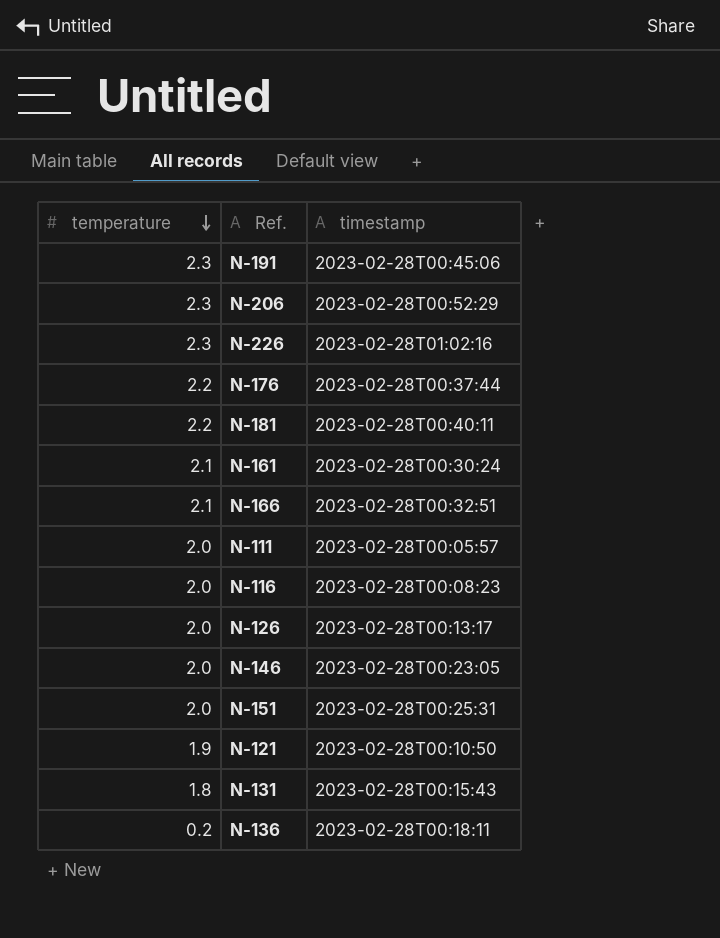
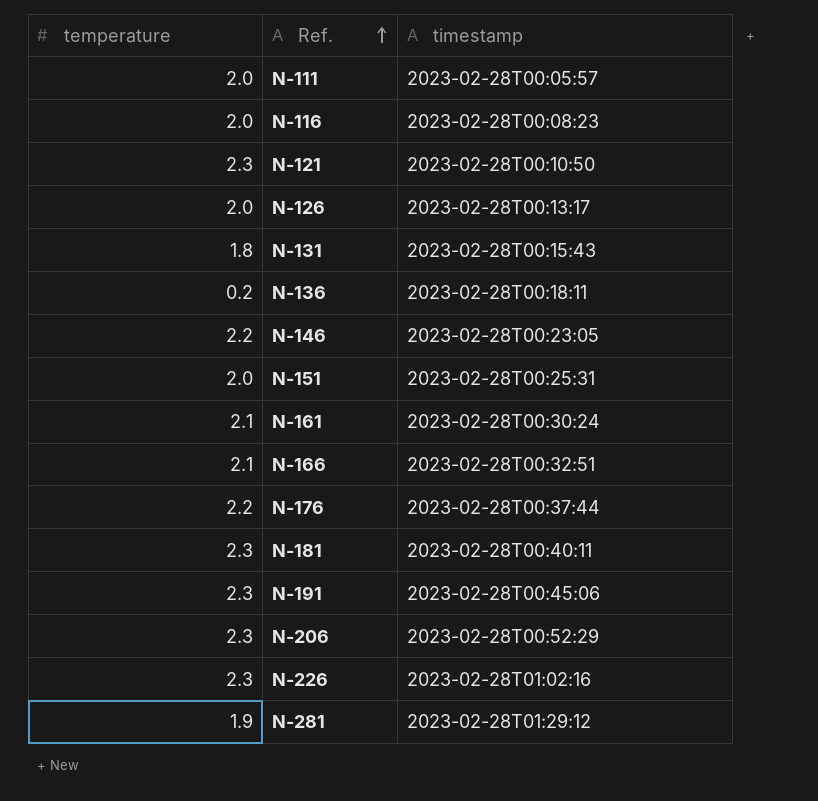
row order: temperature descending -> Ref. ascending
N-121 | temperature: 1.9 -> 2.3
N-146 | temperature: 2.0 -> 2.2
N-181 | temperature: 2.2 -> 2.3
row N-281: none -> 1.9 | 2023-02-28T01:29:12

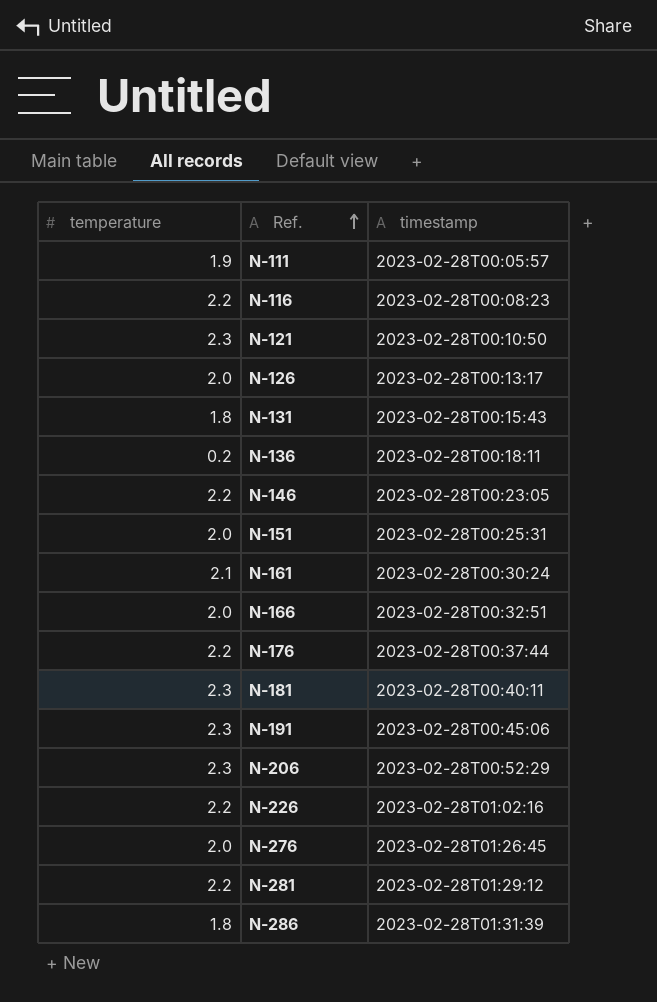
N-111 | temperature: 2.0 -> 1.9
N-116 | temperature: 2.0 -> 2.2
N-166 | temperature: 2.1 -> 2.0
N-226 | temperature: 2.3 -> 2.2
row N-276: none -> 2.0 | 2023-02-28T01:26:45
N-281 | temperature: 1.9 -> 2.2
row N-286: none -> 1.8 | 2023-02-28T01:31:39

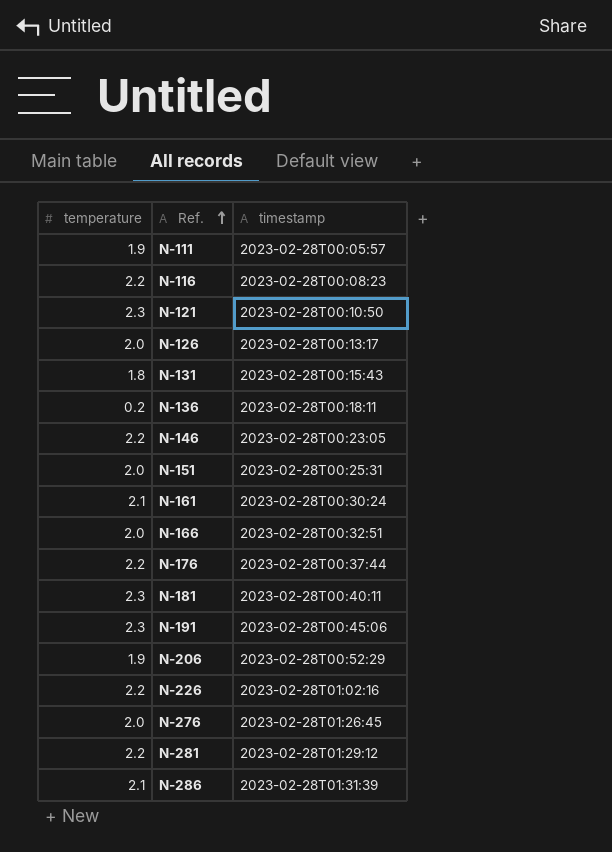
N-206 | temperature: 2.3 -> 1.9
N-286 | temperature: 1.8 -> 2.1

